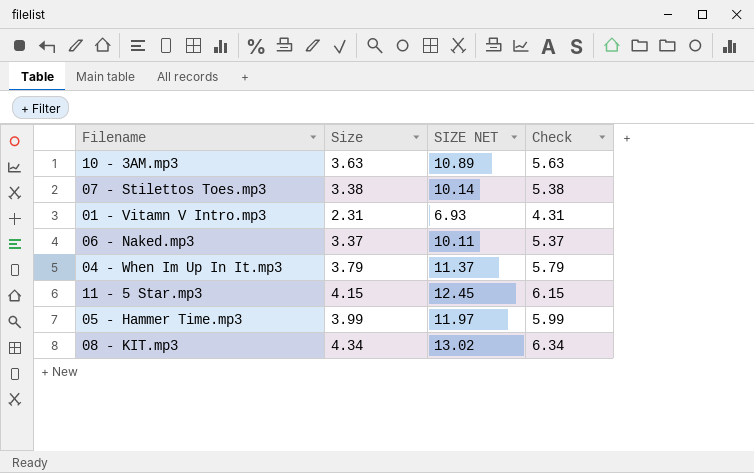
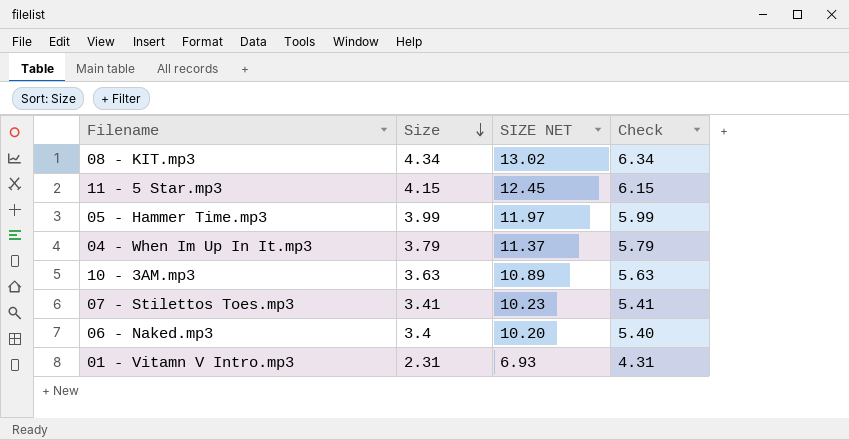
row order: none -> Size descending
07 - Stilettos Toes.mp3 | Size: 3.38 -> 3.41
07 - Stilettos Toes.mp3 | SIZE NET: 10.14 -> 10.23
07 - Stilettos Toes.mp3 | Check: 5.38 -> 5.41
06 - Naked.mp3 | Size: 3.37 -> 3.4
06 - Naked.mp3 | SIZE NET: 10.11 -> 10.20
06 - Naked.mp3 | Check: 5.37 -> 5.40

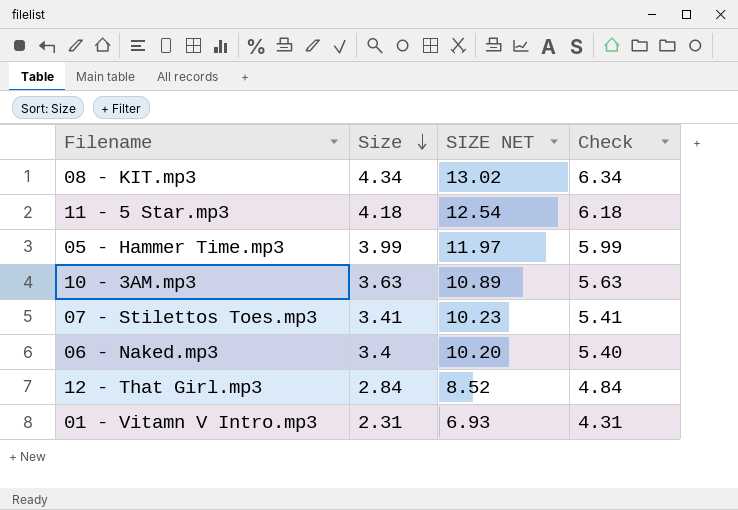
row 04 - When Im Up In It.mp3: 3.79 | 11.37 | 5.79 -> none
11 - 5 Star.mp3 | Size: 4.15 -> 4.18
11 - 5 Star.mp3 | SIZE NET: 12.45 -> 12.54
11 - 5 Star.mp3 | Check: 6.15 -> 6.18
row 12 - That Girl.mp3: none -> 2.84 | 8.52 | 4.84

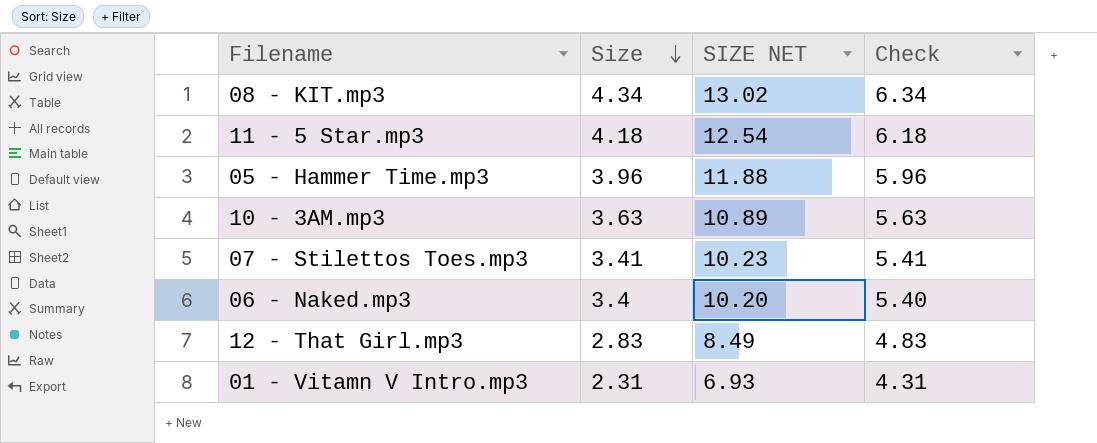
05 - Hammer Time.mp3 | Size: 3.99 -> 3.96
05 - Hammer Time.mp3 | SIZE NET: 11.97 -> 11.88
05 - Hammer Time.mp3 | Check: 5.99 -> 5.96
12 - That Girl.mp3 | Size: 2.84 -> 2.83
12 - That Girl.mp3 | SIZE NET: 8.52 -> 8.49
12 - That Girl.mp3 | Check: 4.84 -> 4.83

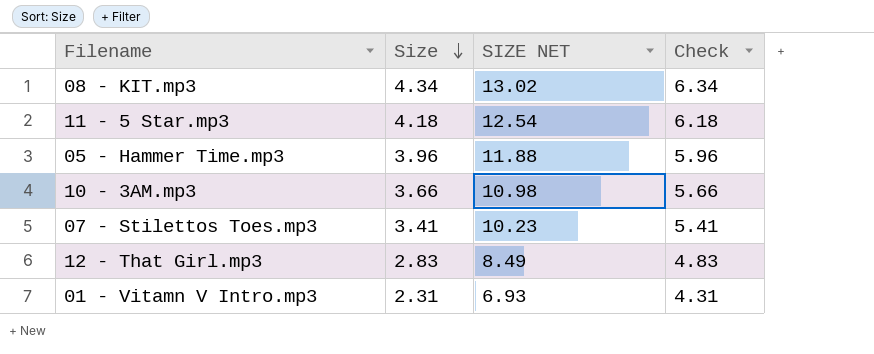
row 06 - Naked.mp3: 3.4 | 10.20 | 5.40 -> none
10 - 3AM.mp3 | Size: 3.63 -> 3.66
10 - 3AM.mp3 | SIZE NET: 10.89 -> 10.98
10 - 3AM.mp3 | Check: 5.63 -> 5.66

